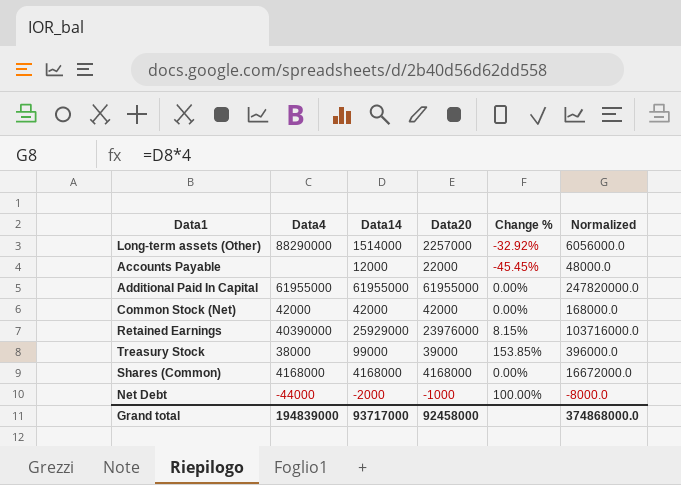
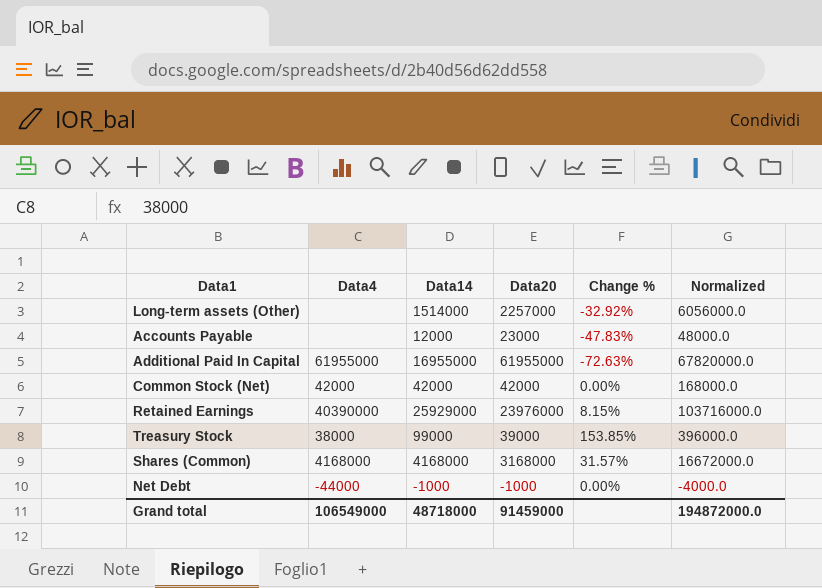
Long-term assets (Other) | Data4: 88290000 -> none
Accounts Payable | Data20: 22000 -> 23000
Accounts Payable | Change %: -45.45% -> -47.83%
Additional Paid In Capital | Data14: 61955000 -> 16955000
Additional Paid In Capital | Change %: 0.00% -> -72.63%
Additional Paid In Capital | Normalized: 247820000.0 -> 67820000.0
Shares (Common) | Data20: 4168000 -> 3168000
Shares (Common) | Change %: 0.00% -> 31.57%
Net Debt | Data14: -2000 -> -1000
Net Debt | Change %: 100.00% -> 0.00%
Net Debt | Normalized: -8000.0 -> -4000.0
Grand total | Data4: 194839000 -> 106549000
Grand total | Data14: 93717000 -> 48718000
Grand total | Data20: 92458000 -> 91459000
Grand total | Normalized: 374868000.0 -> 194872000.0

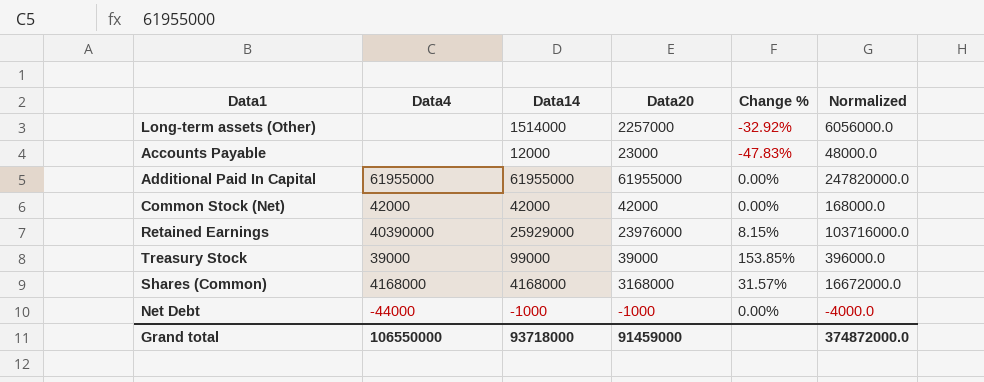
Additional Paid In Capital | Data14: 16955000 -> 61955000
Additional Paid In Capital | Change %: -72.63% -> 0.00%
Additional Paid In Capital | Normalized: 67820000.0 -> 247820000.0
Treasury Stock | Data4: 38000 -> 39000
Grand total | Data4: 106549000 -> 106550000
Grand total | Data14: 48718000 -> 93718000
Grand total | Normalized: 194872000.0 -> 374872000.0

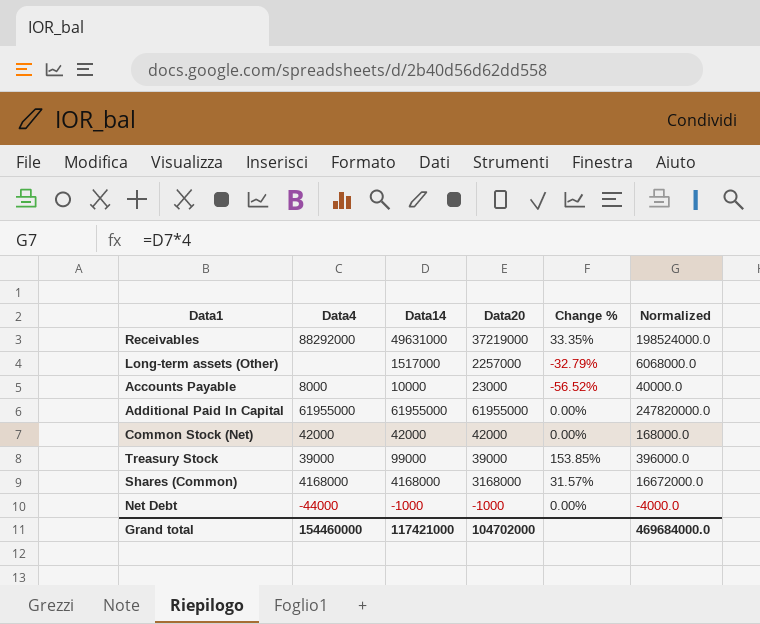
row Retained Earnings: 40390000 | 25929000 | 23976000 | 8.15% | 103716000.0 -> none
row Receivables: none -> 88292000 | 49631000 | 37219000 | 33.35% | 198524000.0
Long-term assets (Other) | Data14: 1514000 -> 1517000
Long-term assets (Other) | Change %: -32.92% -> -32.79%
Long-term assets (Other) | Normalized: 6056000.0 -> 6068000.0
Accounts Payable | Data4: none -> 8000
Accounts Payable | Data14: 12000 -> 10000
Accounts Payable | Change %: -47.83% -> -56.52%
Accounts Payable | Normalized: 48000.0 -> 40000.0
Grand total | Data4: 106550000 -> 154460000
Grand total | Data14: 93718000 -> 117421000
Grand total | Data20: 91459000 -> 104702000
Grand total | Normalized: 374872000.0 -> 469684000.0

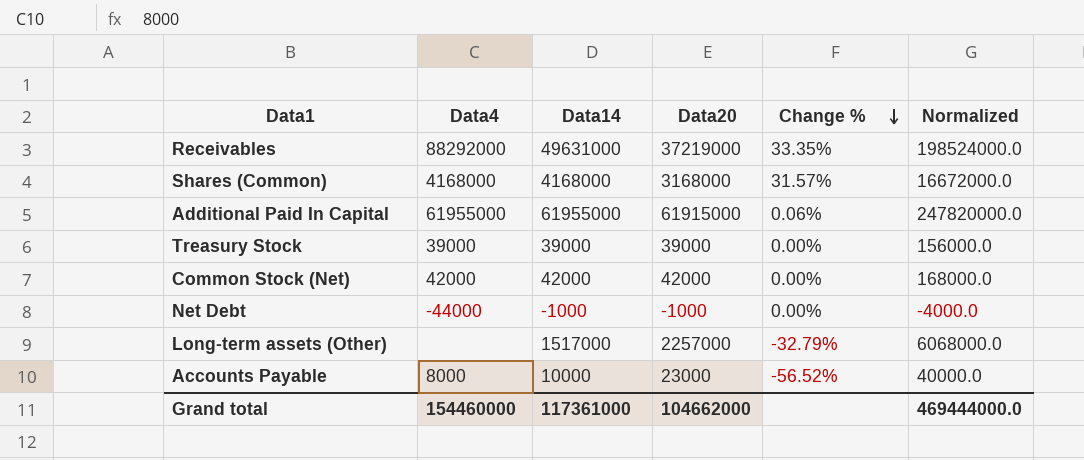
row order: none -> Change % descending
Additional Paid In Capital | Data20: 61955000 -> 61915000
Additional Paid In Capital | Change %: 0.00% -> 0.06%
Treasury Stock | Data14: 99000 -> 39000
Treasury Stock | Change %: 153.85% -> 0.00%
Treasury Stock | Normalized: 396000.0 -> 156000.0
Grand total | Data14: 117421000 -> 117361000
Grand total | Data20: 104702000 -> 104662000
Grand total | Normalized: 469684000.0 -> 469444000.0

